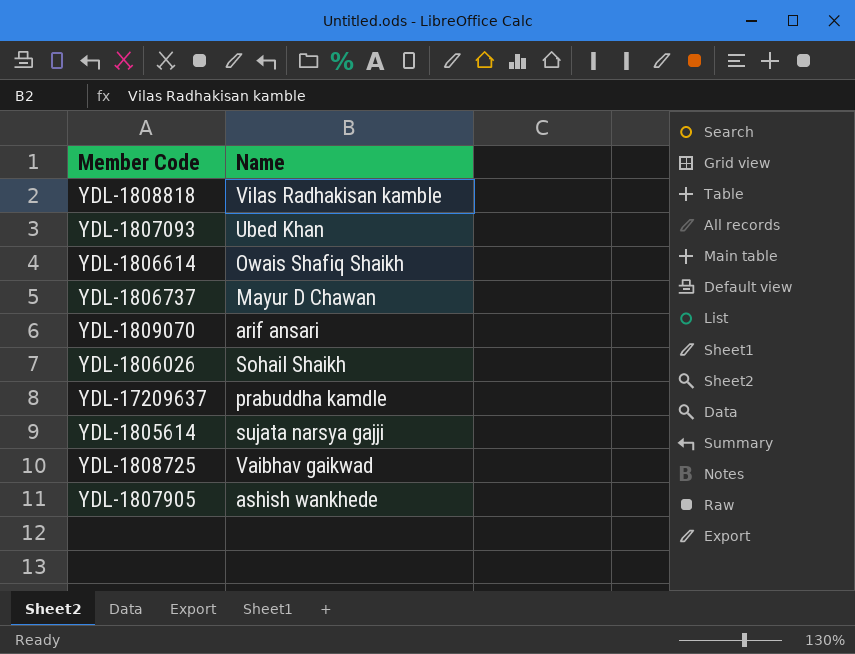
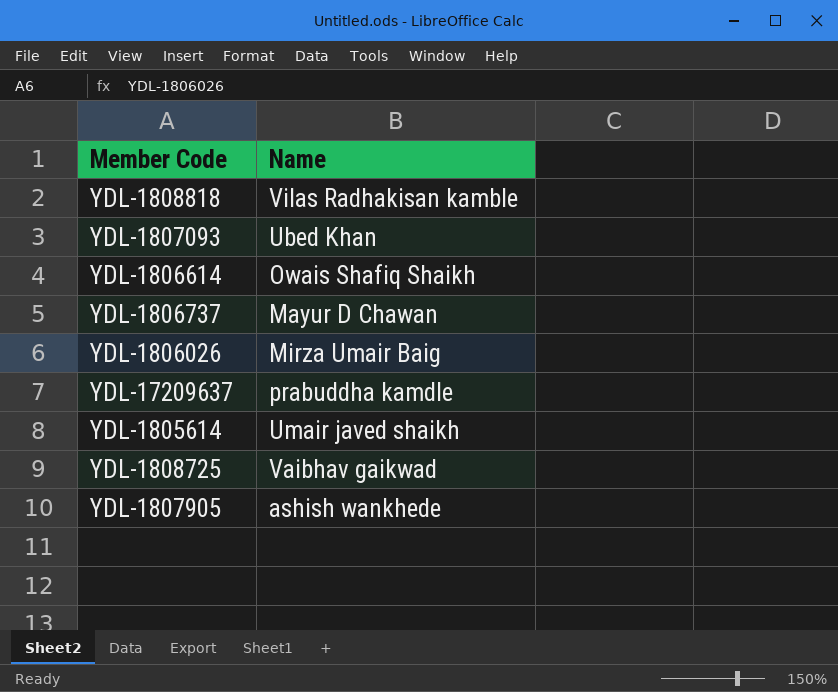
row YDL-1809070: arif ansari -> none
YDL-1806026 | Name: Sohail Shaikh -> Mirza Umair Baig
YDL-1805614 | Name: sujata narsya gajji -> Umair javed shaikh

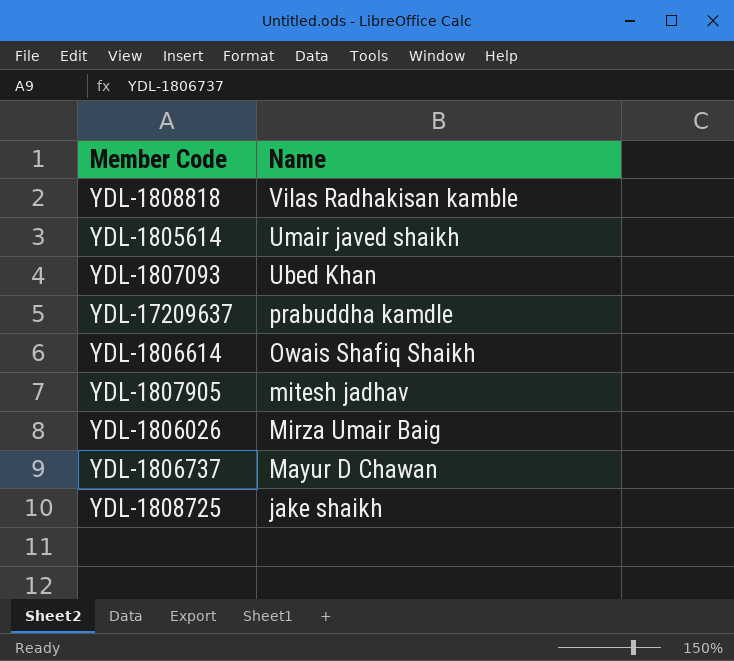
row order: none -> Name descending
YDL-1807905 | Name: ashish wankhede -> mitesh jadhav
YDL-1808725 | Name: Vaibhav gaikwad -> jake shaikh

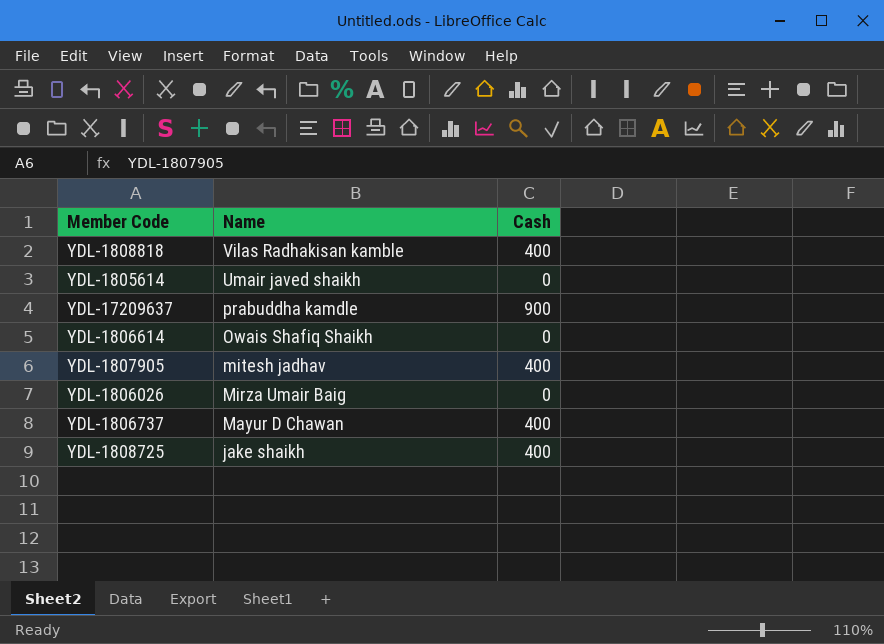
column Cash | position: none -> 3
row YDL-1807093: Ubed Khan -> none

